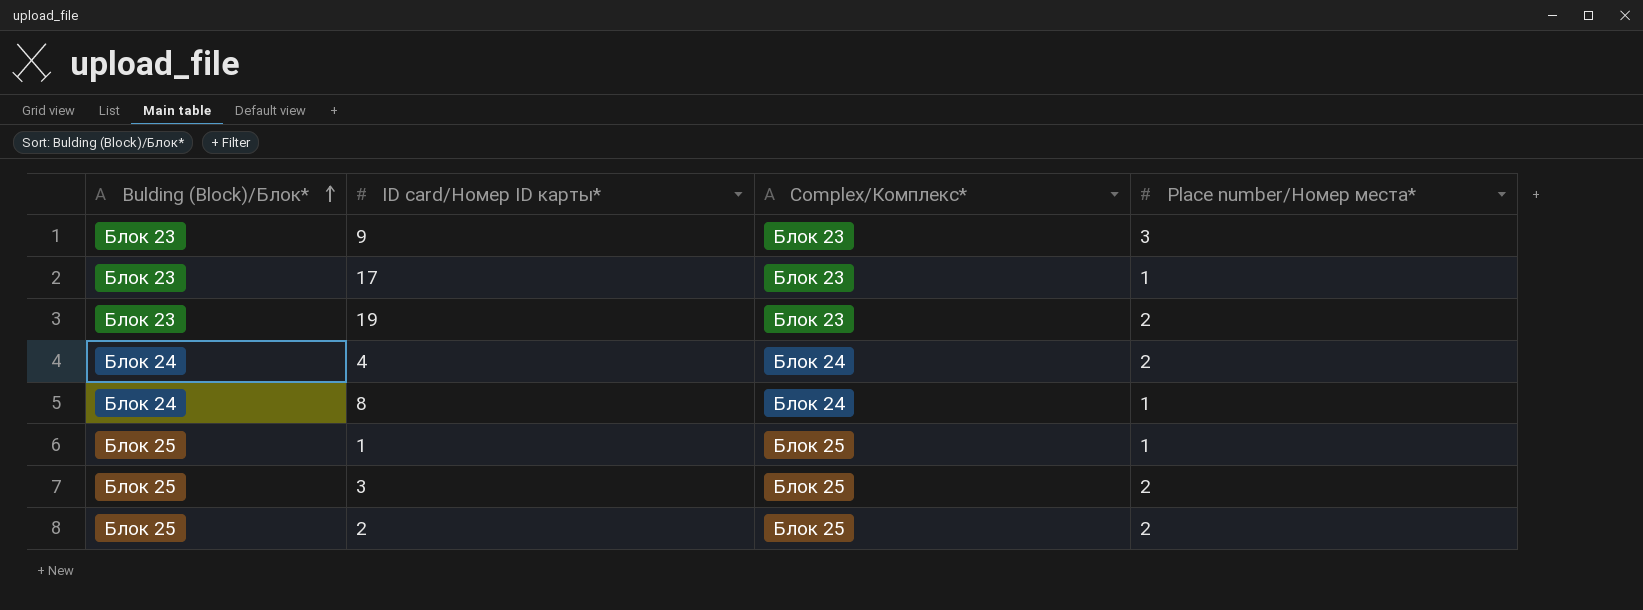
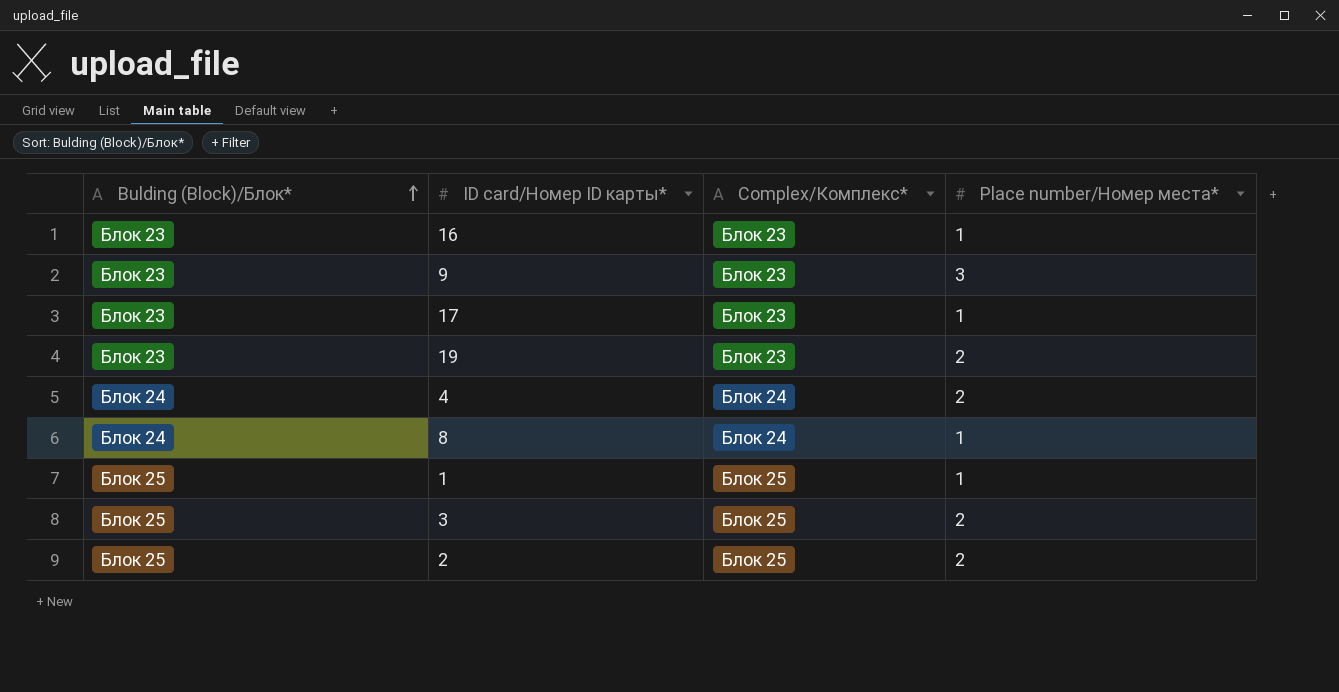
row 16: none -> Блок 23 | Блок 23 | 1

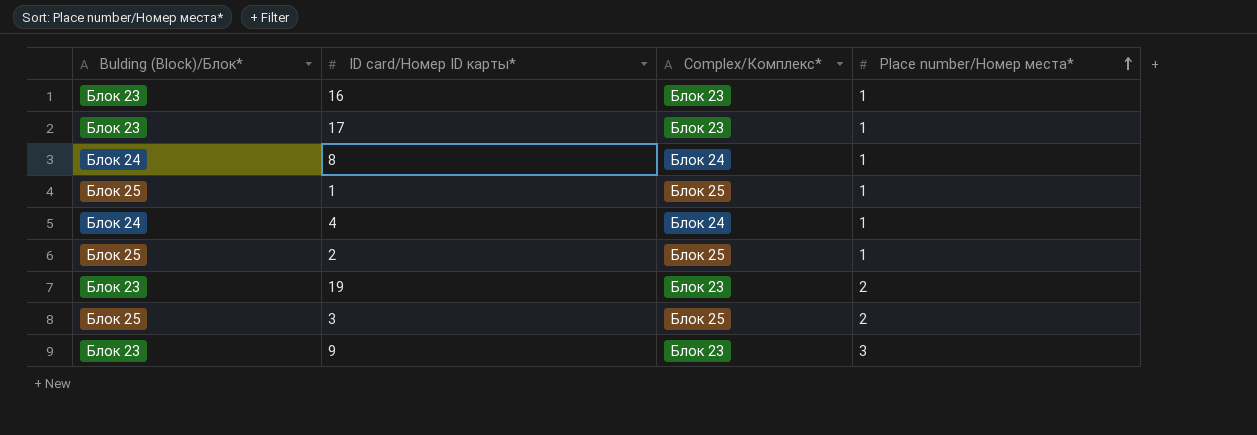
row order: Bulding (Block)/Блок* ascending -> Place number/Номер места* ascending
4 | Place number/Номер места*: 2 -> 1
2 | Place number/Номер места*: 2 -> 1

